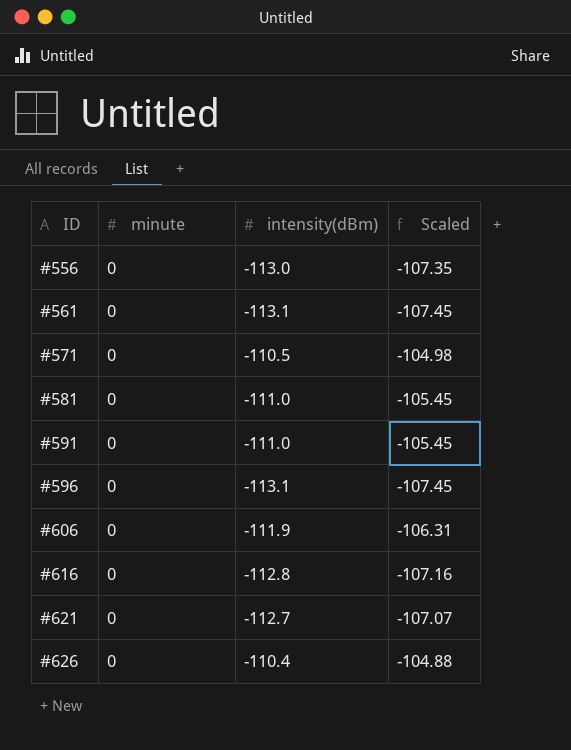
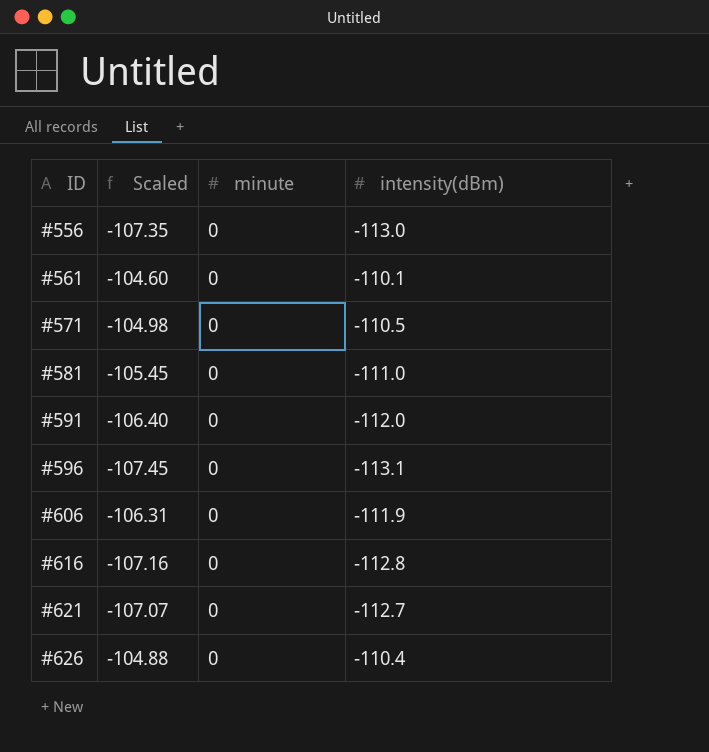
column Scaled | position: 4 -> 2
#561 | Scaled: -107.45 -> -104.60
#561 | intensity(dBm): -113.1 -> -110.1
#591 | Scaled: -105.45 -> -106.40
#591 | intensity(dBm): -111.0 -> -112.0

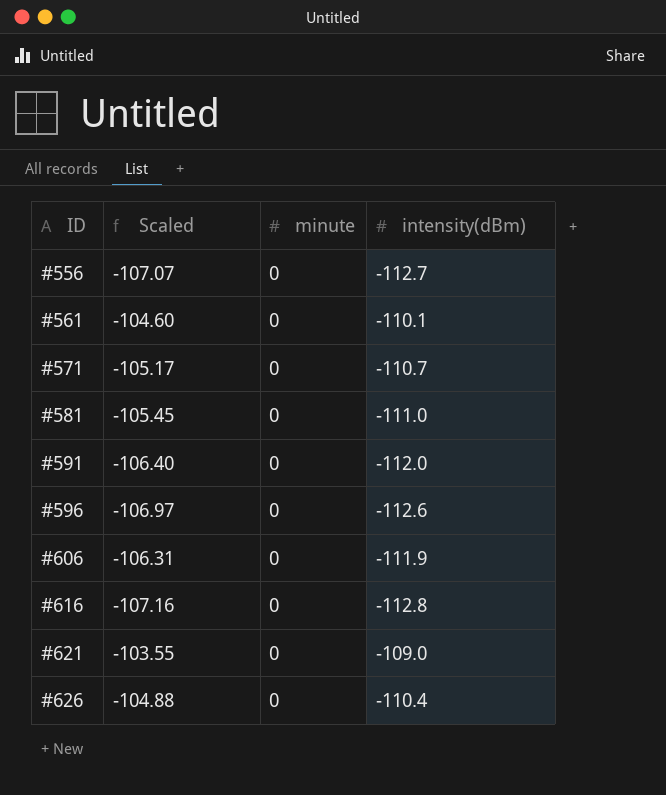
#556 | Scaled: -107.35 -> -107.07
#556 | intensity(dBm): -113.0 -> -112.7
#571 | Scaled: -104.98 -> -105.17
#571 | intensity(dBm): -110.5 -> -110.7
#596 | Scaled: -107.45 -> -106.97
#596 | intensity(dBm): -113.1 -> -112.6
#621 | Scaled: -107.07 -> -103.55
#621 | intensity(dBm): -112.7 -> -109.0

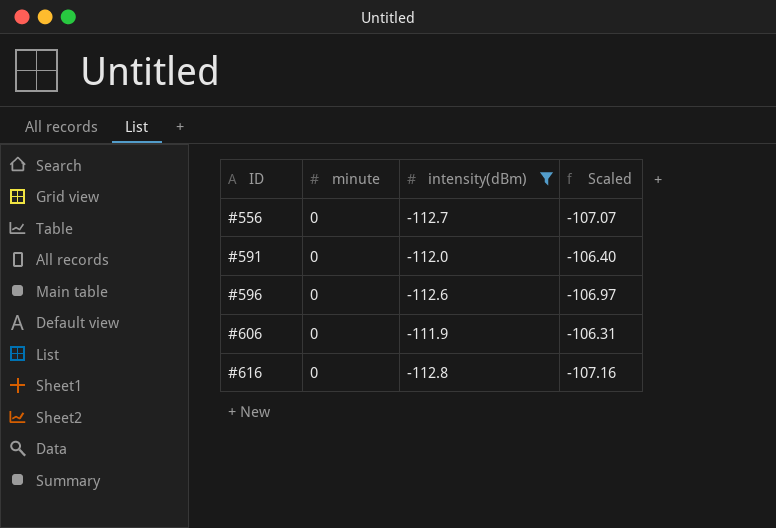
filter: none -> intensity(dBm) <= -111.9
column Scaled | position: 2 -> 4

